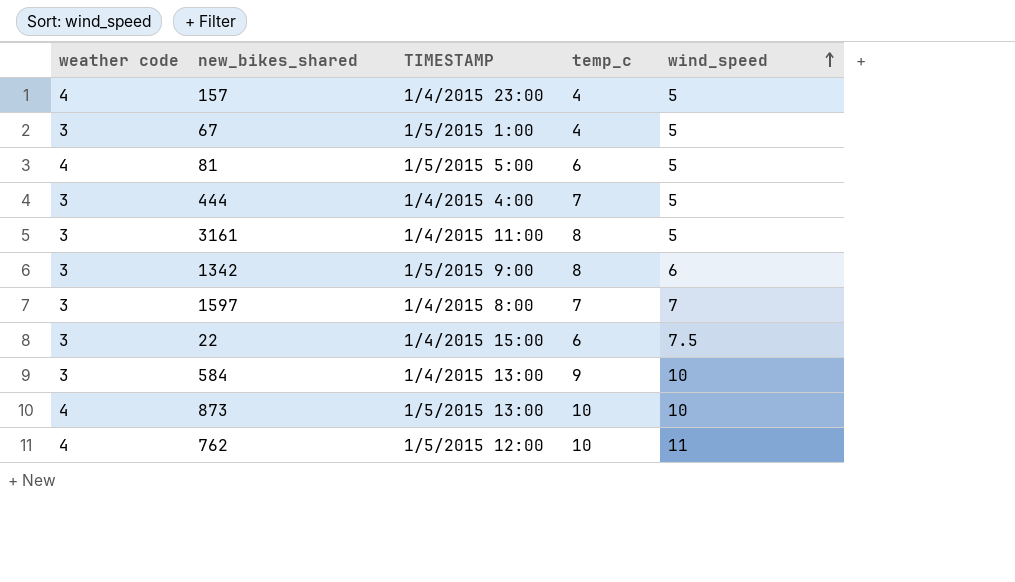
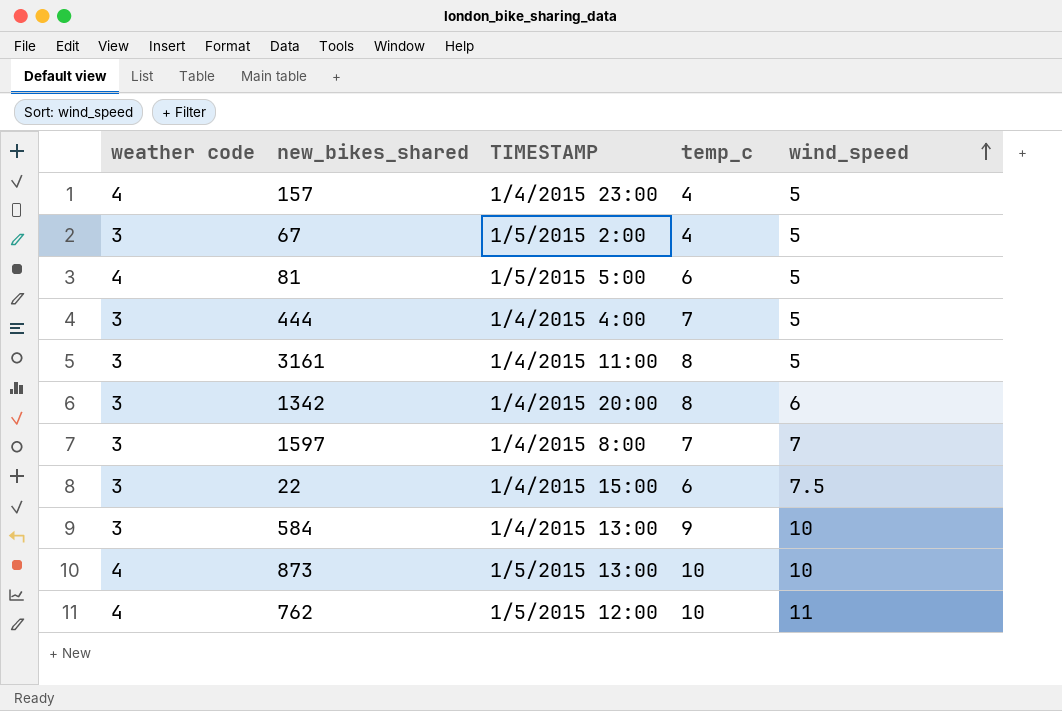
67 | TIMESTAMP: 1/5/2015 1:00 -> 1/5/2015 2:00
1342 | TIMESTAMP: 1/5/2015 9:00 -> 1/4/2015 20:00

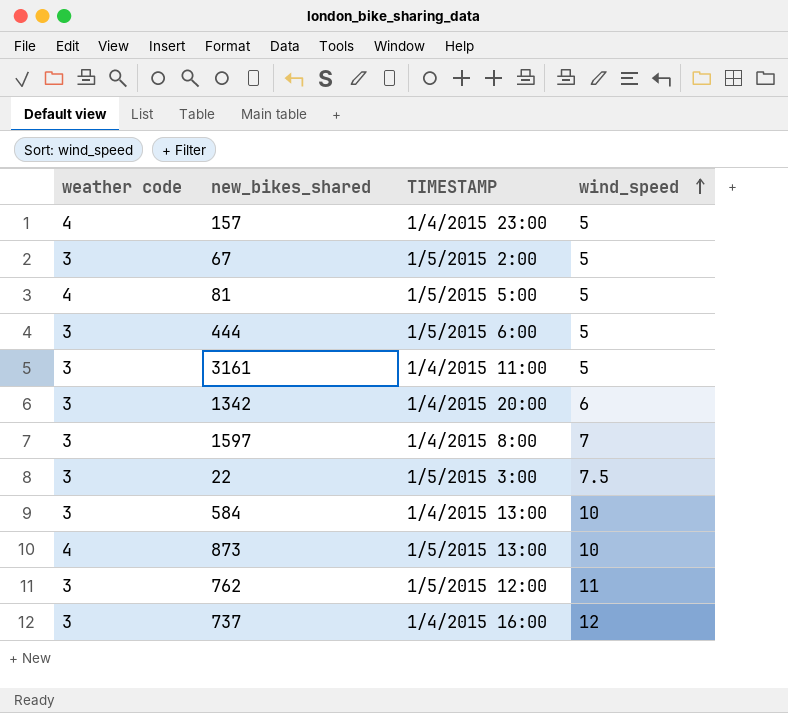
column temp_c | position: 4 -> none
444 | TIMESTAMP: 1/4/2015 4:00 -> 1/5/2015 6:00
22 | TIMESTAMP: 1/4/2015 15:00 -> 1/5/2015 3:00
762 | weather code: 4 -> 3
row 737: none -> 3 | 1/4/2015 16:00 | 12

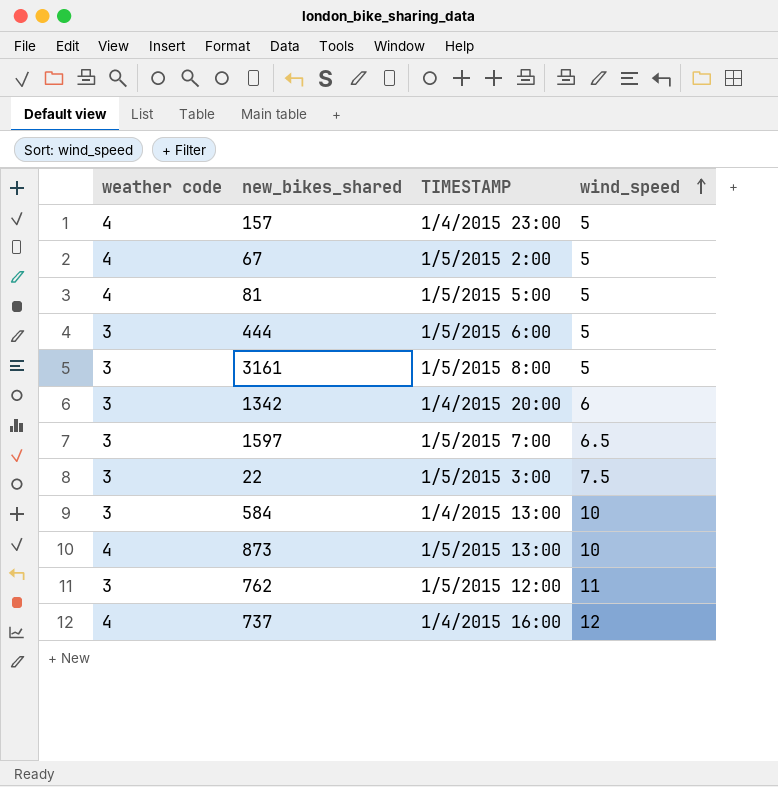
67 | weather code: 3 -> 4
3161 | TIMESTAMP: 1/4/2015 11:00 -> 1/5/2015 8:00
1597 | TIMESTAMP: 1/4/2015 8:00 -> 1/5/2015 7:00
1597 | wind_speed: 7 -> 6.5
737 | weather code: 3 -> 4

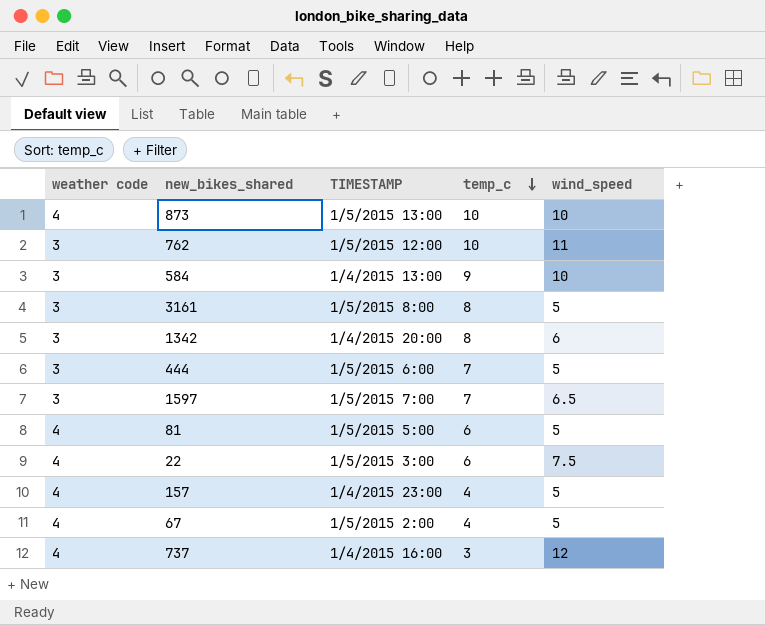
row order: wind_speed ascending -> temp_c descending
column temp_c | position: none -> 4
22 | weather code: 3 -> 4

